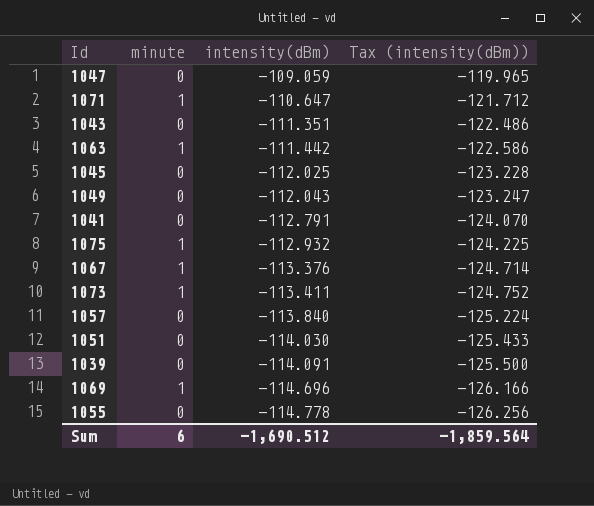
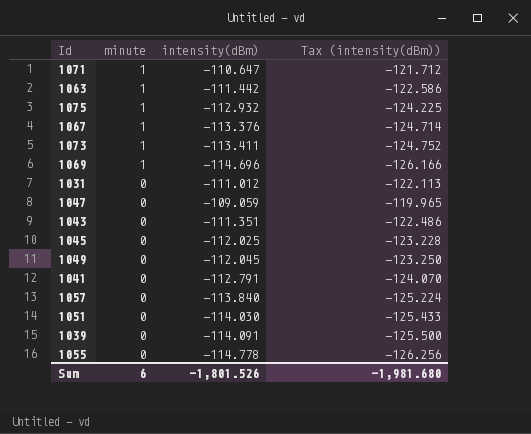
row order: intensity(dBm) descending -> minute descending
row 1031: none -> 0 | -111.012 | -122.113
1049 | intensity(dBm): -112.043 -> -112.045
1049 | Tax (intensity(dBm)): -123.247 -> -123.250
Sum | intensity(dBm): -1,690.512 -> -1,801.526
Sum | Tax (intensity(dBm)): -1,859.564 -> -1,981.680

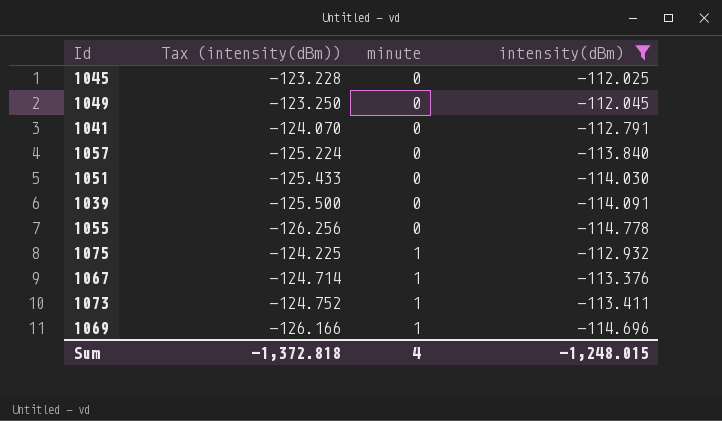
filter: none -> intensity(dBm) <= -112.025
row order: minute descending -> minute ascending
column Tax (intensity(dBm)) | position: 4 -> 2
Sum | Tax (intensity(dBm)): -1,981.680 -> -1,372.818
Sum | minute: 6 -> 4
Sum | intensity(dBm): -1,801.526 -> -1,248.015

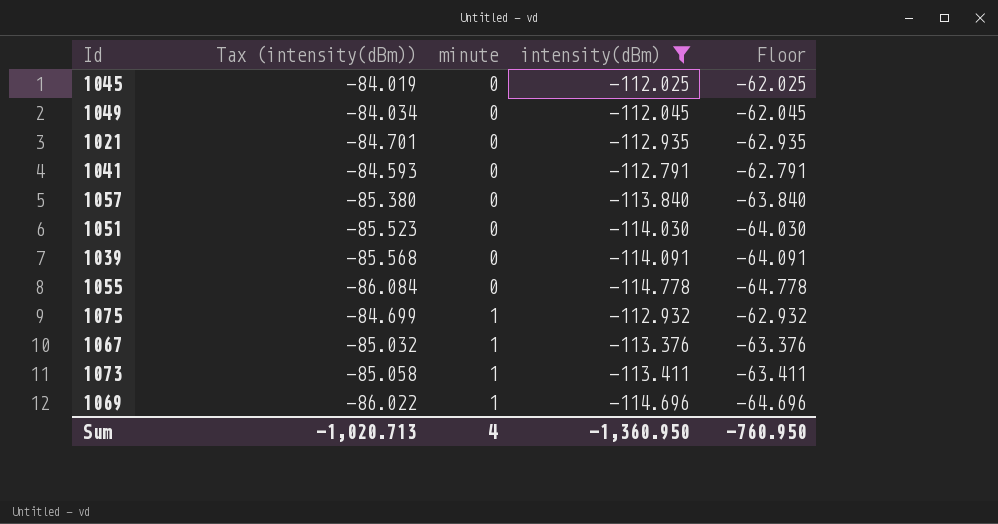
column Tax (intensity(dBm)) | formula: [intensity(dBm)] * 1.1 -> [intensity(dBm)] * 0.75
column Floor | formula: none -> [intensity(dBm)] + 50
row 1021: none -> -84.701 | 0 | -112.935 | -62.935
Sum | Tax (intensity(dBm)): -1,372.818 -> -1,020.713
Sum | intensity(dBm): -1,248.015 -> -1,360.950

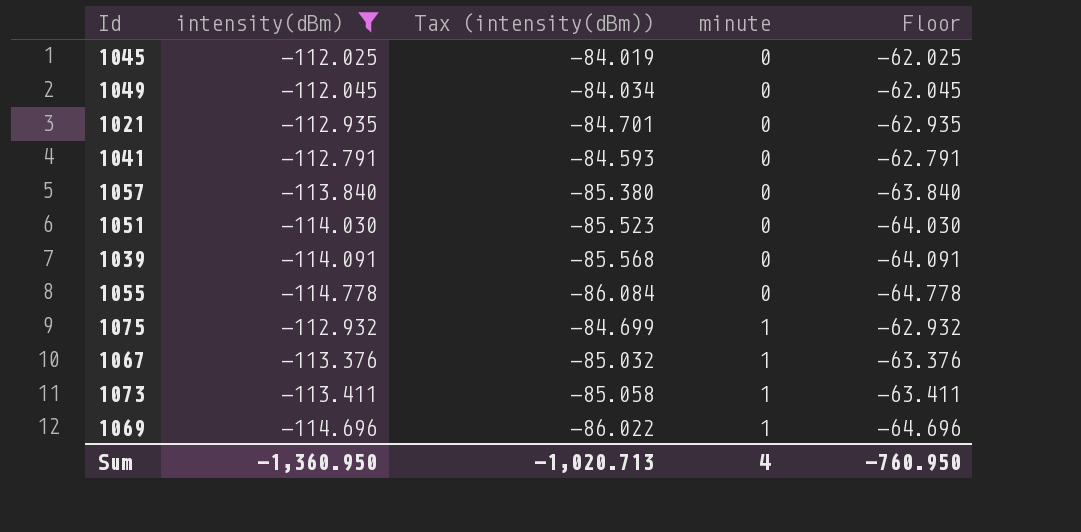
column intensity(dBm) | position: 4 -> 2

